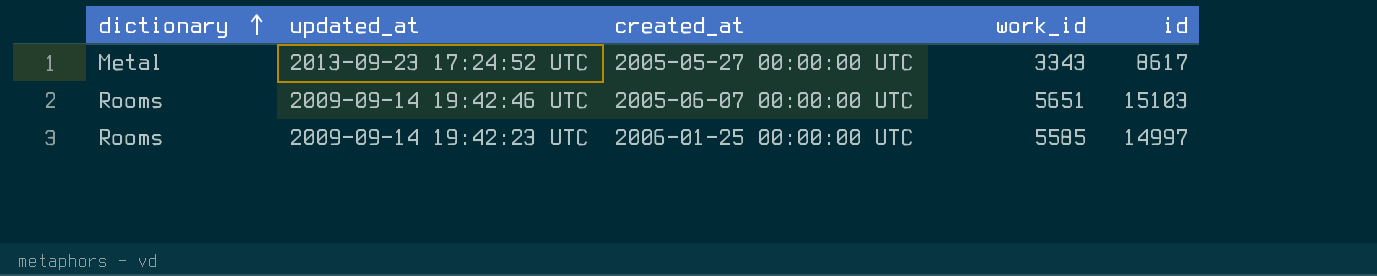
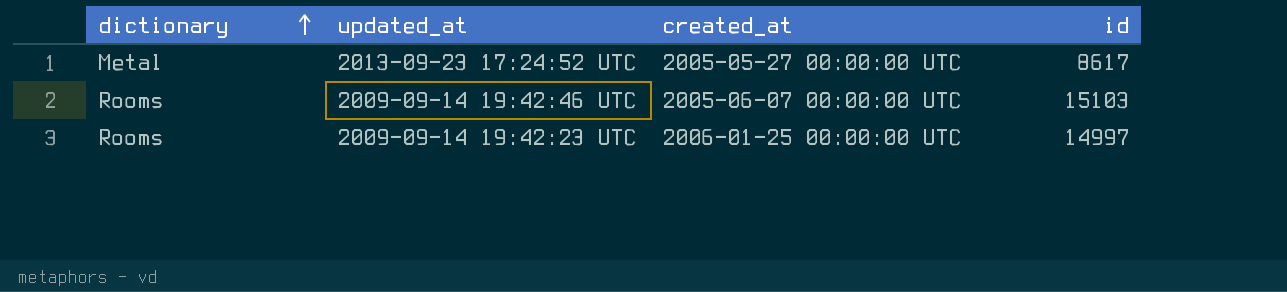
column work_id | position: 4 -> none

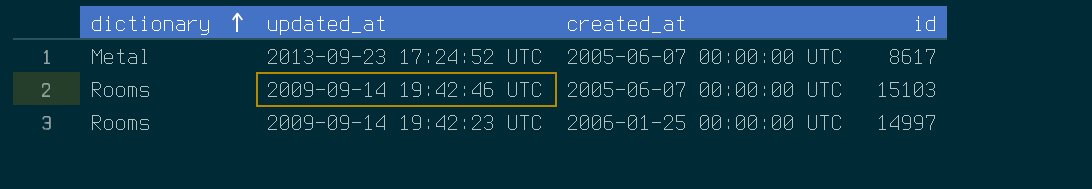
2013-09-23 17:24:52 UTC | created_at: 2005-05-27 00:00:00 UTC -> 2005-06-07 00:00:00 UTC

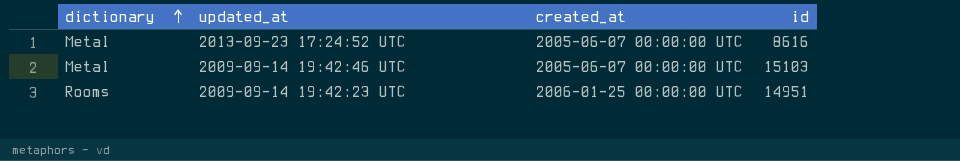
2013-09-23 17:24:52 UTC | id: 8617 -> 8616
2009-09-14 19:42:46 UTC | dictionary: Rooms -> Metal
2009-09-14 19:42:23 UTC | id: 14997 -> 14951

